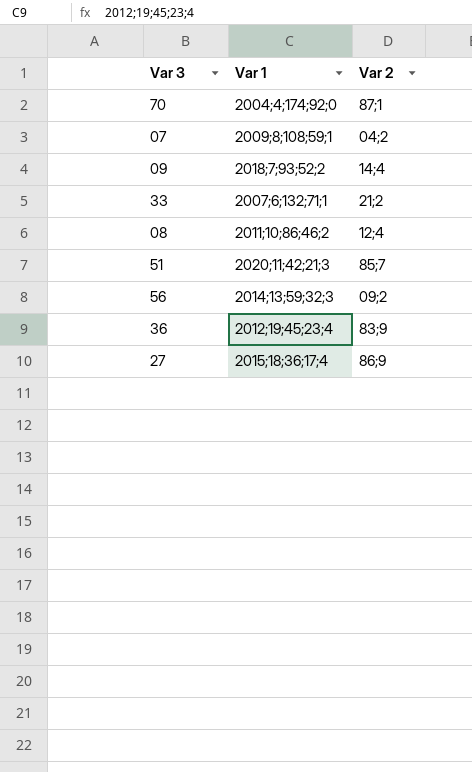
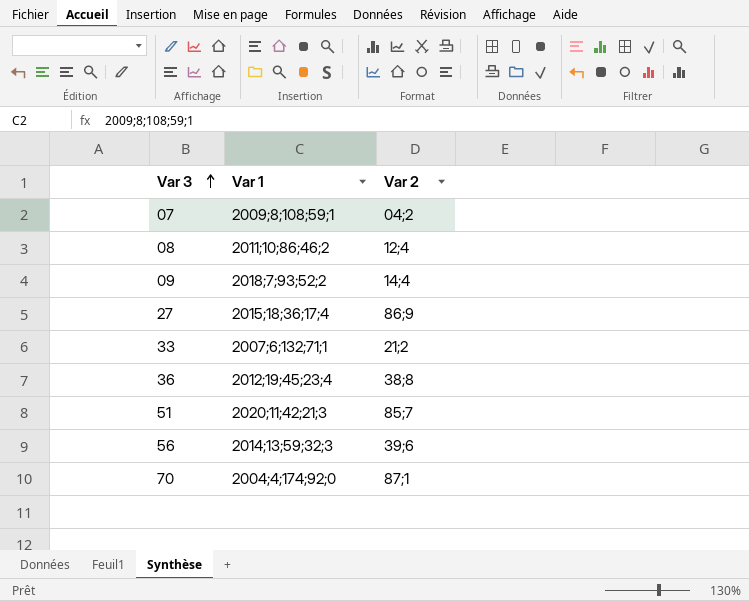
row order: none -> Var 3 ascending
36 | Var 2: 83;9 -> 38;8
56 | Var 2: 09;2 -> 39;6

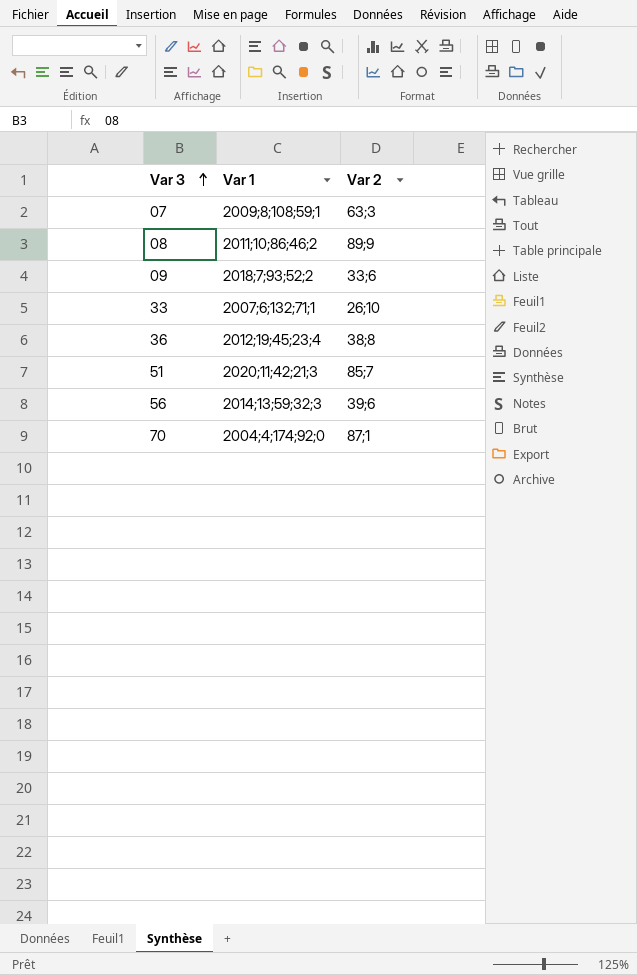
row 27: 2015;18;36;17;4 | 86;9 -> none
07 | Var 2: 04;2 -> 63;3
08 | Var 2: 12;4 -> 89;9
09 | Var 2: 14;4 -> 33;6
33 | Var 2: 21;2 -> 26;10

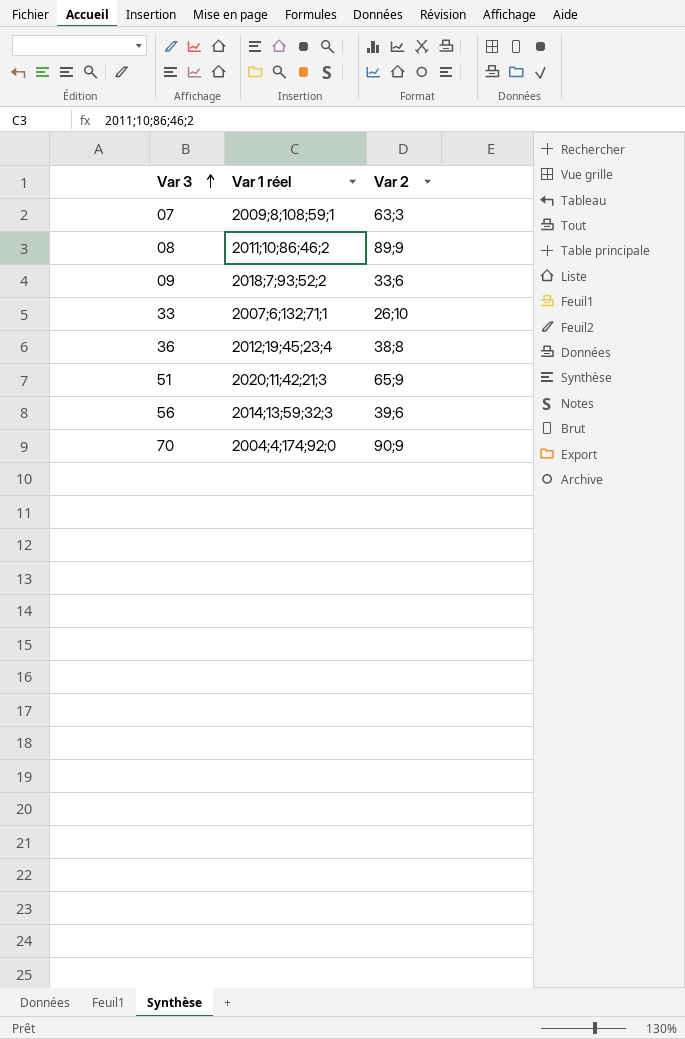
column name: Var 1 -> Var 1 réel
51 | Var 2: 85;7 -> 65;9
70 | Var 2: 87;1 -> 90;9

